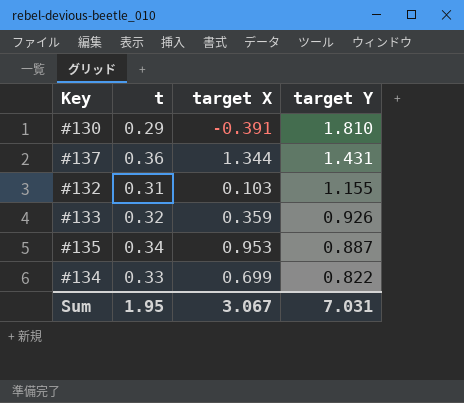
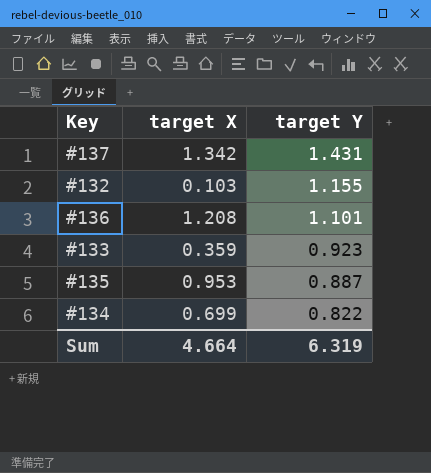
column t | position: 2 -> none
row #130: 0.29 | -0.391 | 1.810 -> none
#137 | target X: 1.344 -> 1.342
row #136: none -> 1.208 | 1.101
#133 | target Y: 0.926 -> 0.923
Sum | target X: 3.067 -> 4.664
Sum | target Y: 7.031 -> 6.319

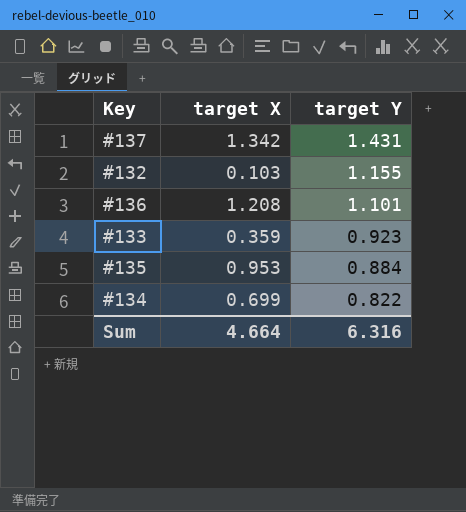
#135 | target Y: 0.887 -> 0.884
Sum | target Y: 6.319 -> 6.316

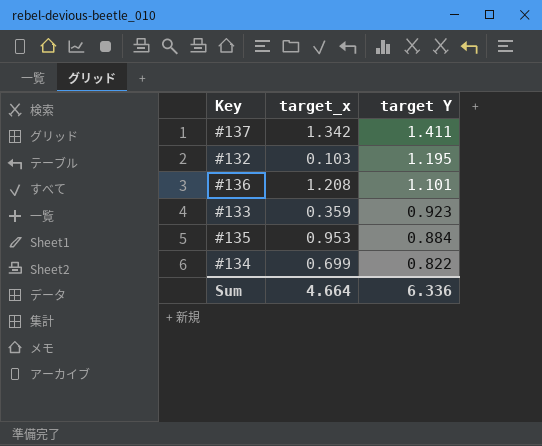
column name: target X -> target_x
#137 | target Y: 1.431 -> 1.411
#132 | target Y: 1.155 -> 1.195
Sum | target Y: 6.316 -> 6.336

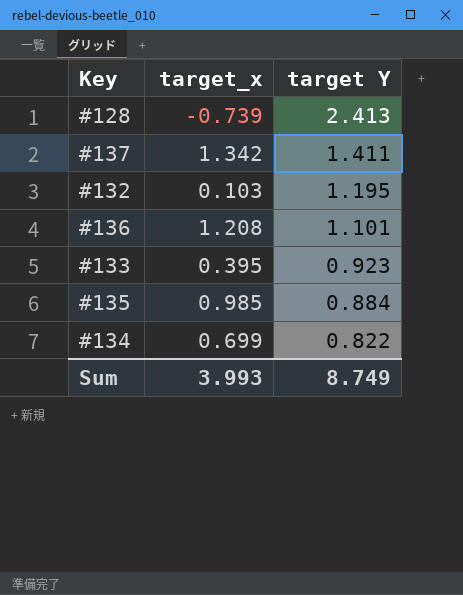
row #128: none -> -0.739 | 2.413
#133 | target_x: 0.359 -> 0.395
#135 | target_x: 0.953 -> 0.985
Sum | target_x: 4.664 -> 3.993
Sum | target Y: 6.336 -> 8.749

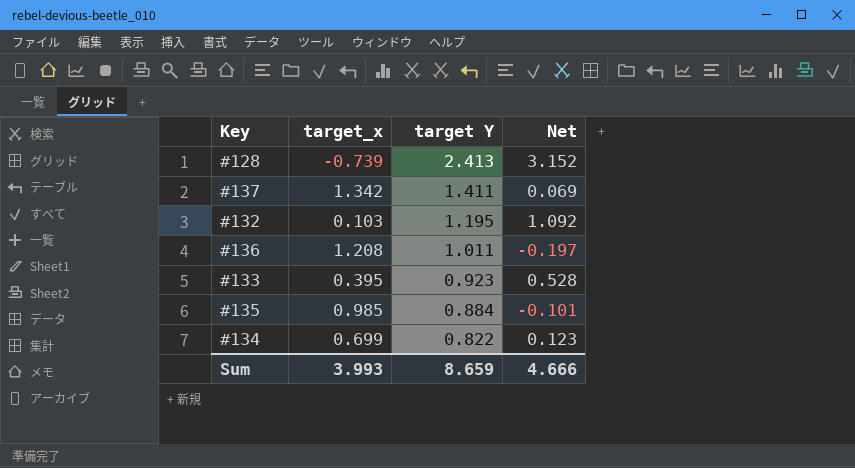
column Net | formula: none -> [target Y] - [target_x]
#136 | target Y: 1.101 -> 1.011
Sum | target Y: 8.749 -> 8.659

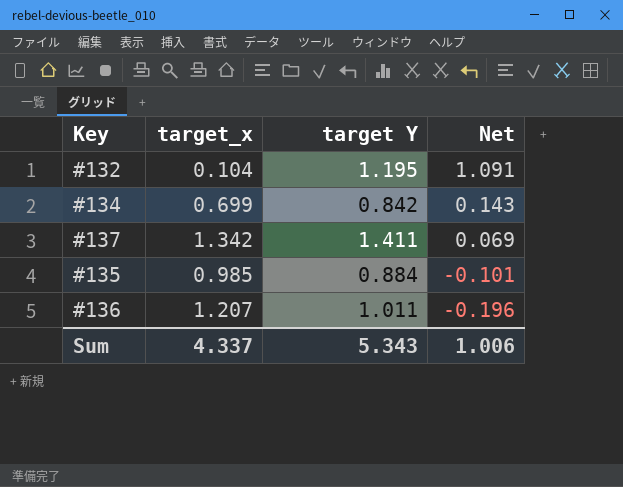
row order: target Y descending -> Net descending
row #128: -0.739 | 2.413 | 3.152 -> none
row #133: 0.395 | 0.923 | 0.528 -> none
#132 | target_x: 0.103 -> 0.104
#132 | Net: 1.092 -> 1.091
#134 | target Y: 0.822 -> 0.842
#134 | Net: 0.123 -> 0.143
#136 | target_x: 1.208 -> 1.207
#136 | Net: -0.197 -> -0.196
Sum | target_x: 3.993 -> 4.337
Sum | target Y: 8.659 -> 5.343
Sum | Net: 4.666 -> 1.006

